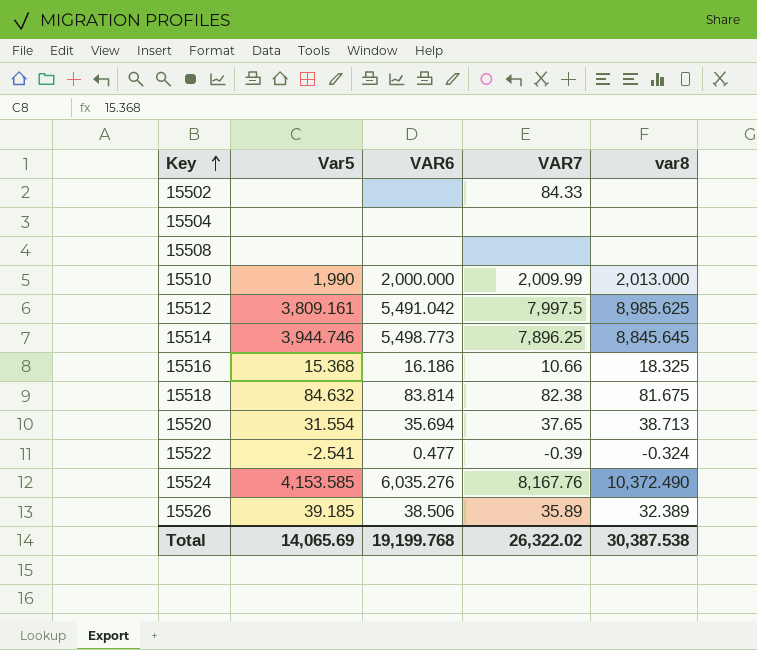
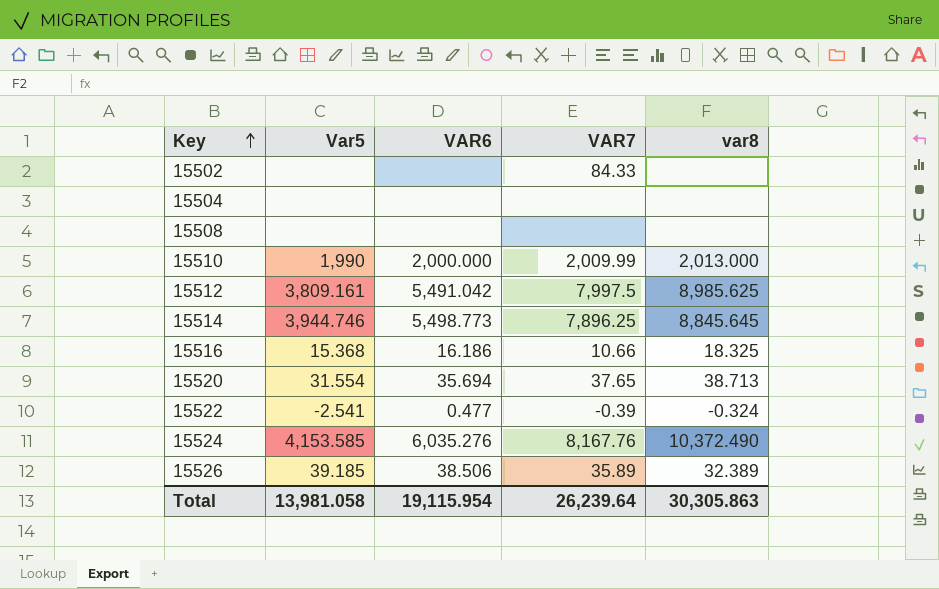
row 15518: 84.632 | 83.814 | 82.38 | 81.675 -> none
Total | Var5: 14,065.69 -> 13,981.058
Total | VAR6: 19,199.768 -> 19,115.954
Total | VAR7: 26,322.02 -> 26,239.64
Total | var8: 30,387.538 -> 30,305.863

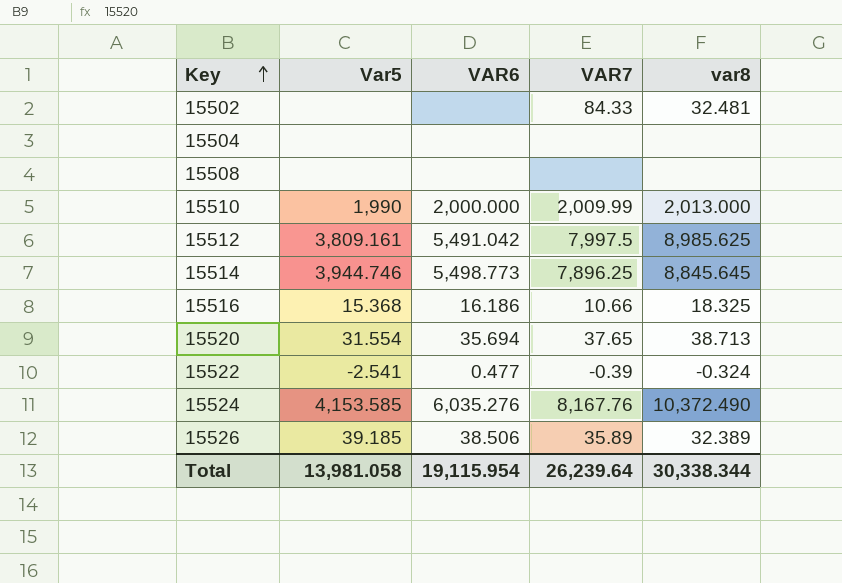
15502 | var8: none -> 32.481
Total | var8: 30,305.863 -> 30,338.344

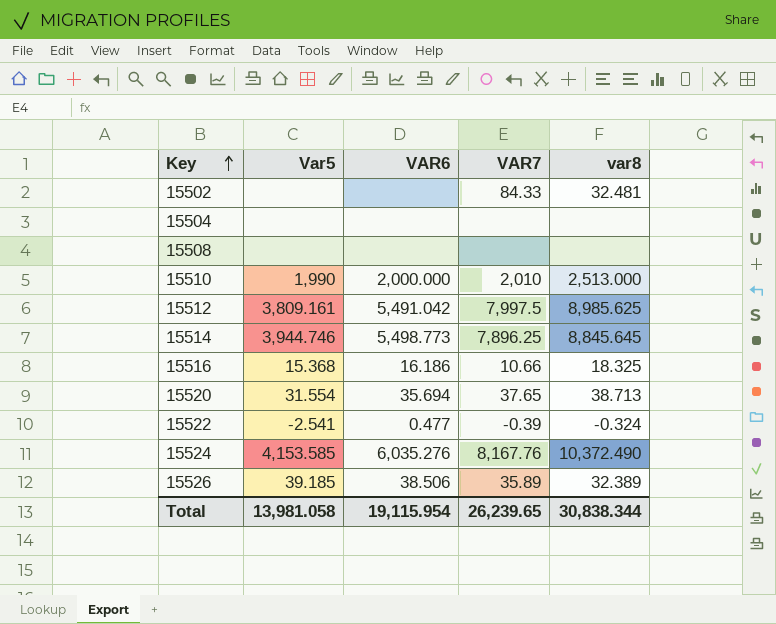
15510 | VAR7: 2,009.99 -> 2,010
15510 | var8: 2,013.000 -> 2,513.000
Total | VAR7: 26,239.64 -> 26,239.65
Total | var8: 30,338.344 -> 30,838.344

